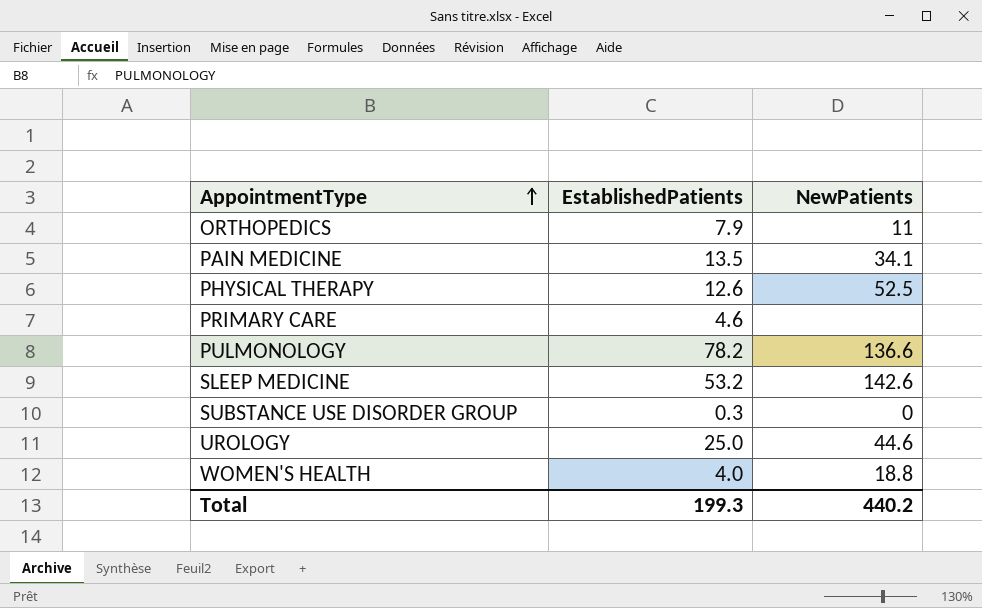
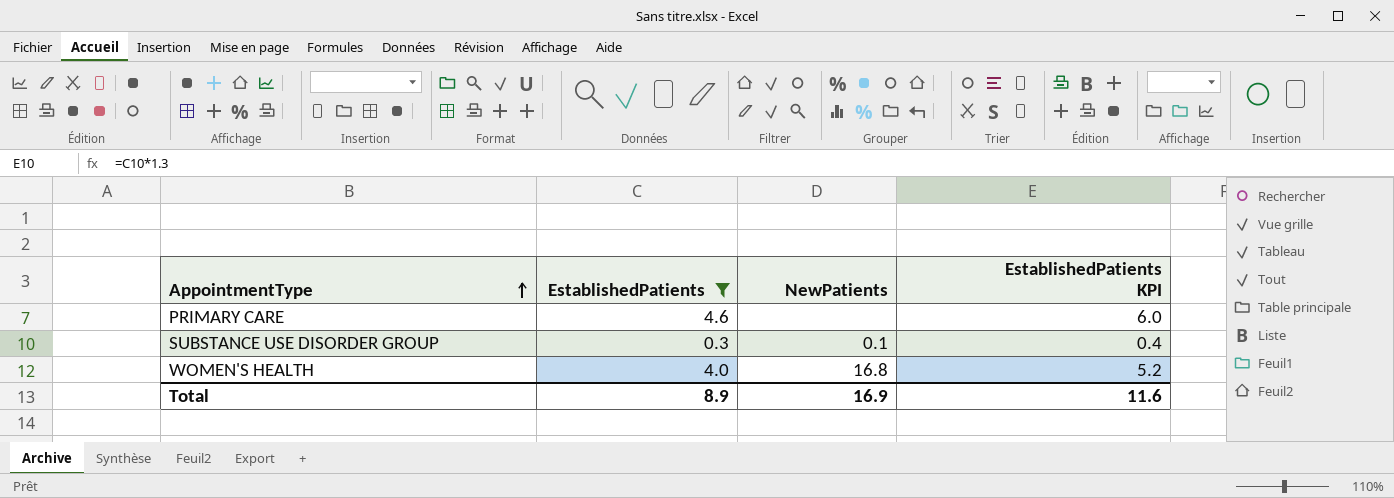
filter: none -> EstablishedPatients <= 4.6
column EstablishedPatients KPI | formula: none -> [EstablishedPatients] * 1.3
SUBSTANCE USE DISORDER GROUP | NewPatients: 0 -> 0.1
WOMEN'S HEALTH | NewPatients: 18.8 -> 16.8
Total | EstablishedPatients: 199.3 -> 8.9
Total | NewPatients: 440.2 -> 16.9

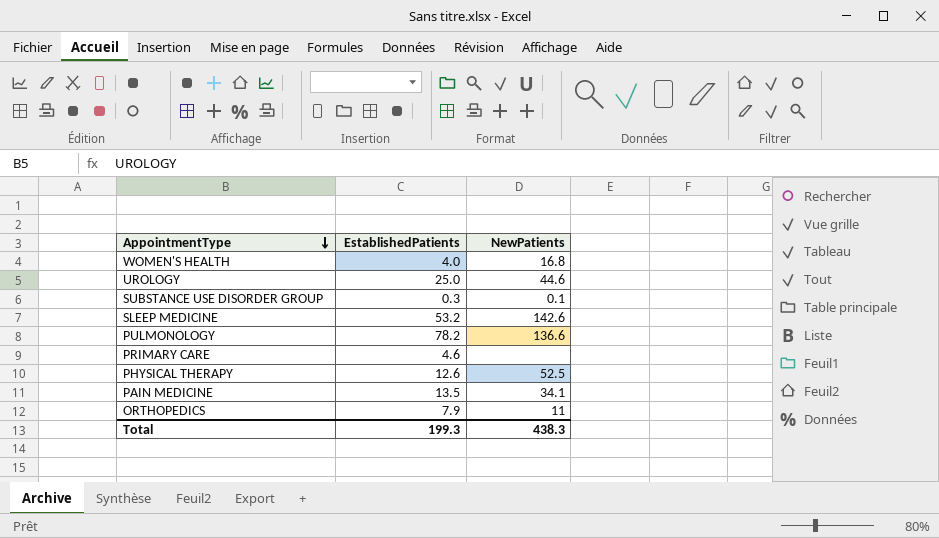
filter: EstablishedPatients <= 4.6 -> none
row order: AppointmentType ascending -> AppointmentType descending
column EstablishedPatients KPI | formula: [EstablishedPatients] * 1.3 -> none
Total | EstablishedPatients: 8.9 -> 199.3
Total | NewPatients: 16.9 -> 438.3

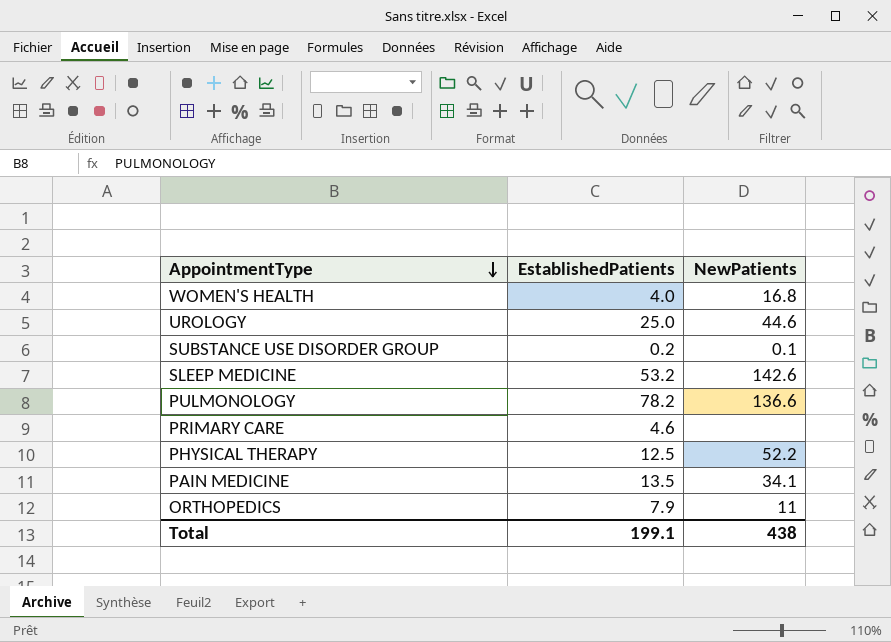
SUBSTANCE USE DISORDER GROUP | EstablishedPatients: 0.3 -> 0.2
PHYSICAL THERAPY | EstablishedPatients: 12.6 -> 12.5
PHYSICAL THERAPY | NewPatients: 52.5 -> 52.2
Total | EstablishedPatients: 199.3 -> 199.1
Total | NewPatients: 438.3 -> 438

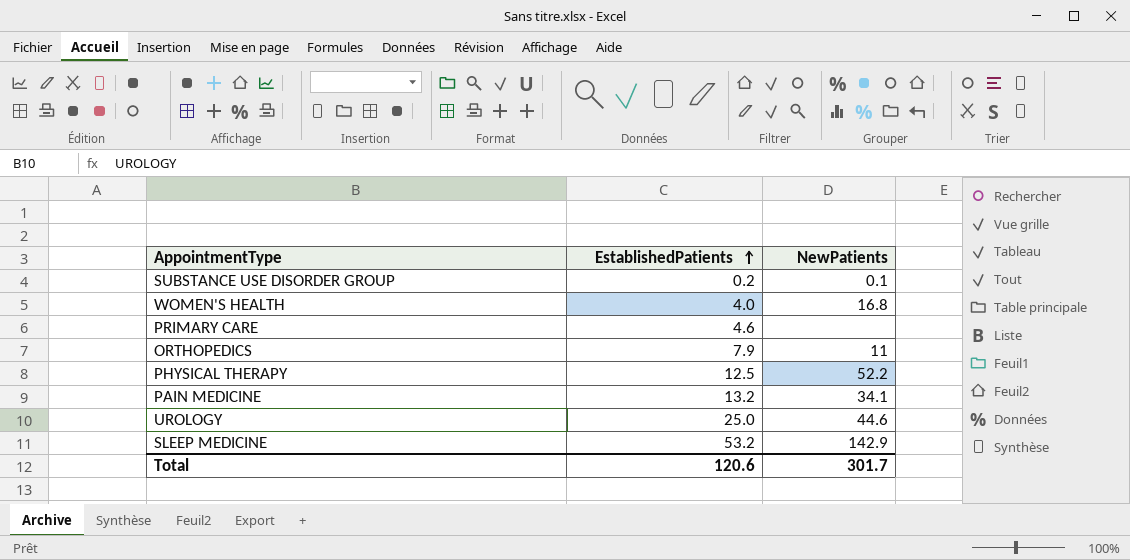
row order: AppointmentType descending -> EstablishedPatients ascending
row PULMONOLOGY: 78.2 | 136.6 -> none
PAIN MEDICINE | EstablishedPatients: 13.5 -> 13.2
SLEEP MEDICINE | NewPatients: 142.6 -> 142.9
Total | EstablishedPatients: 199.1 -> 120.6
Total | NewPatients: 438 -> 301.7

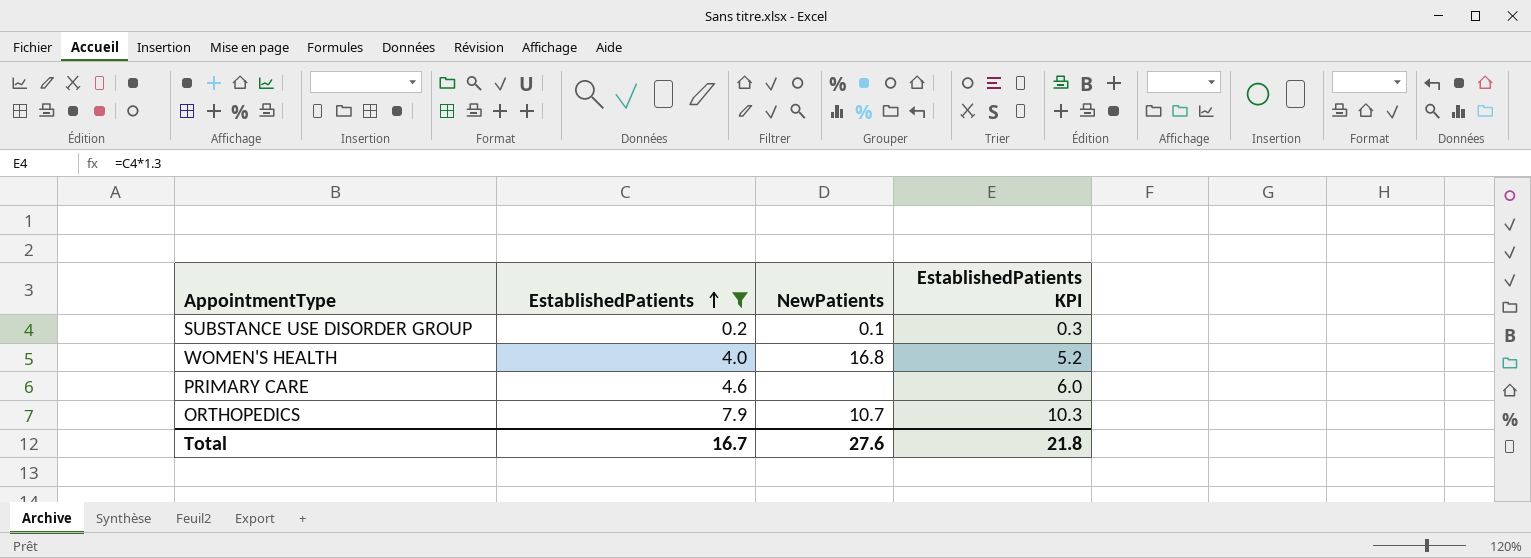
filter: none -> EstablishedPatients <= 7.9
column EstablishedPatients KPI | formula: none -> [EstablishedPatients] * 1.3
ORTHOPEDICS | NewPatients: 11 -> 10.7
Total | EstablishedPatients: 120.6 -> 16.7
Total | NewPatients: 301.7 -> 27.6

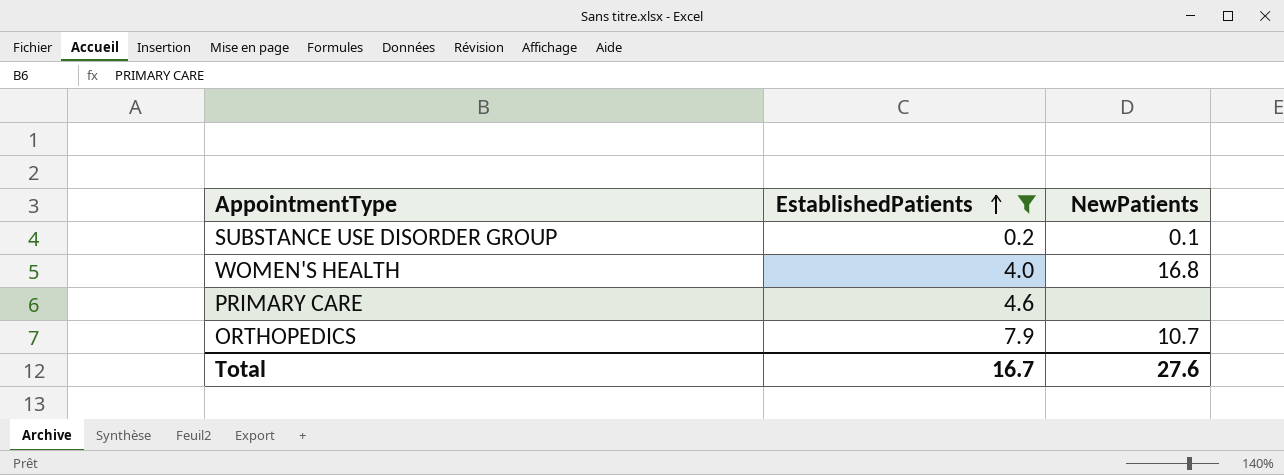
column EstablishedPatients KPI | formula: [EstablishedPatients] * 1.3 -> none

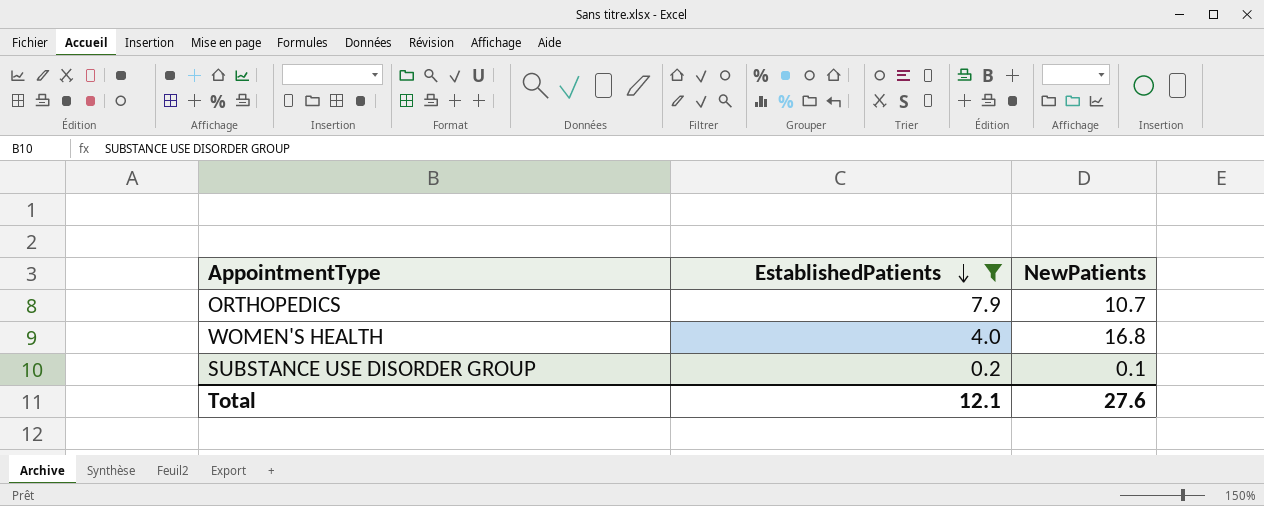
row order: EstablishedPatients ascending -> EstablishedPatients descending
row PRIMARY CARE: 4.6 | none -> none
Total | EstablishedPatients: 16.7 -> 12.1

